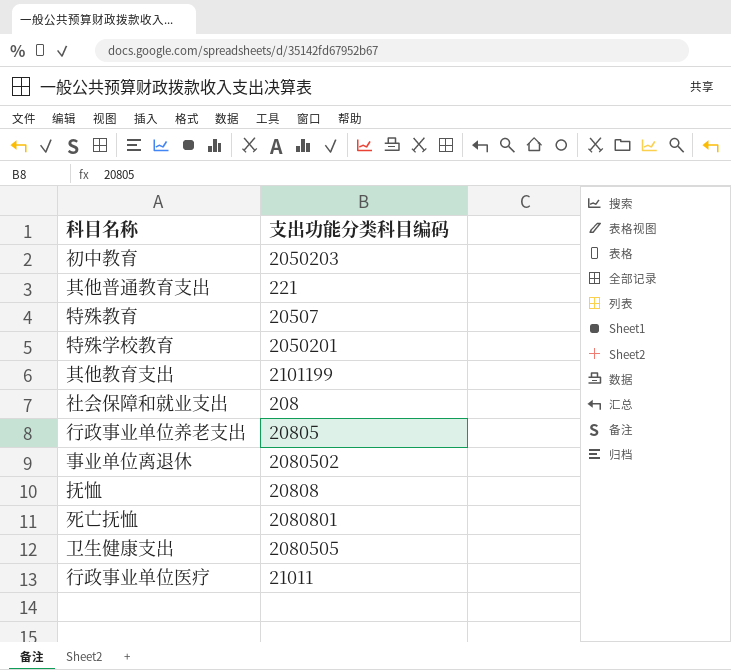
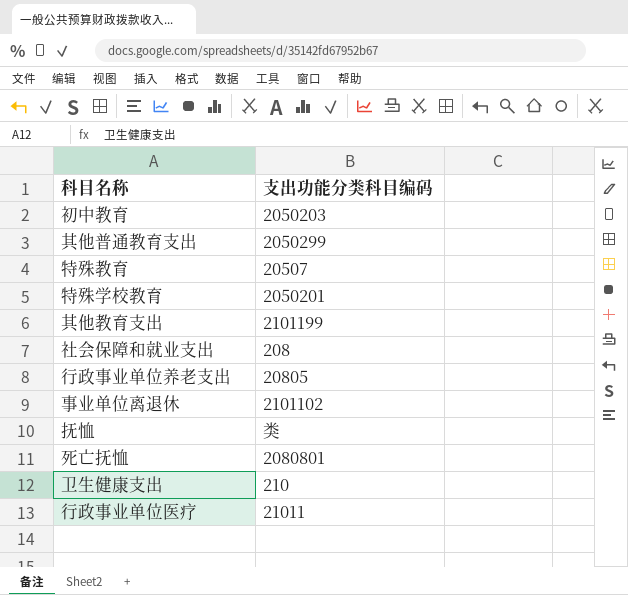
其他普通教育支出 | 支出功能分类科目编码: 221 -> 2050299
事业单位离退休 | 支出功能分类科目编码: 2080502 -> 2101102
抚恤 | 支出功能分类科目编码: 20808 -> 类
卫生健康支出 | 支出功能分类科目编码: 2080505 -> 210

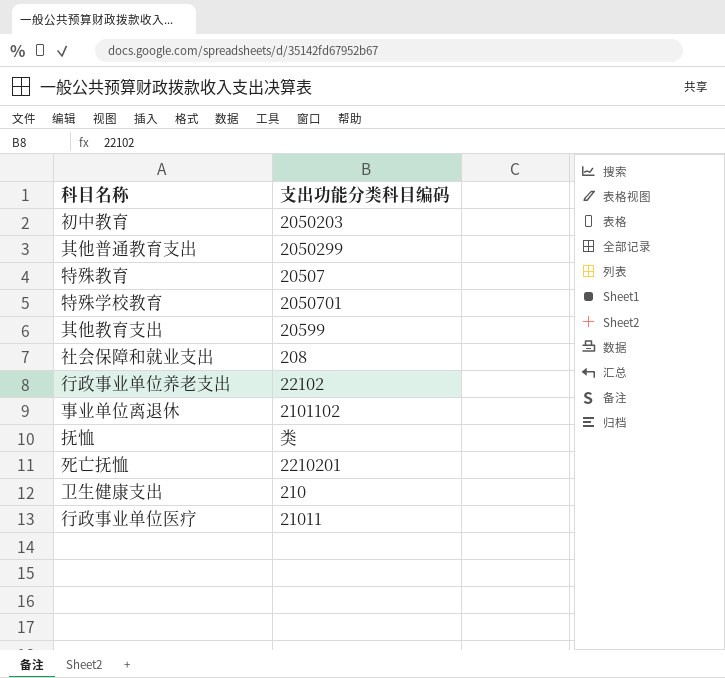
特殊学校教育 | 支出功能分类科目编码: 2050201 -> 2050701
其他教育支出 | 支出功能分类科目编码: 2101199 -> 20599
行政事业单位养老支出 | 支出功能分类科目编码: 20805 -> 22102
死亡抚恤 | 支出功能分类科目编码: 2080801 -> 2210201

